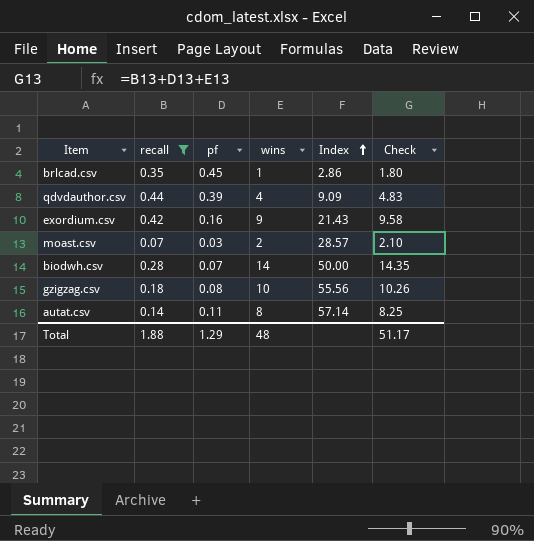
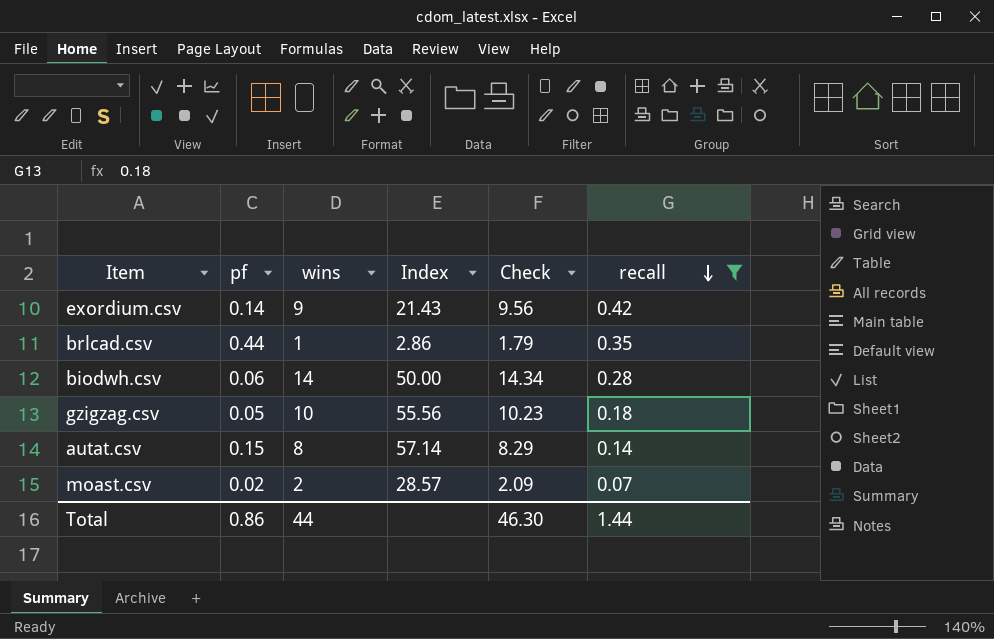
row order: Index ascending -> recall descending
column recall | position: 2 -> 6
row qdvdauthor.csv: 0.44 | 0.39 | 4 | 9.09 | 4.83 -> none
exordium.csv | pf: 0.16 -> 0.14
exordium.csv | Check: 9.58 -> 9.56
brlcad.csv | pf: 0.45 -> 0.44
brlcad.csv | Check: 1.80 -> 1.79
biodwh.csv | pf: 0.07 -> 0.06
biodwh.csv | Check: 14.35 -> 14.34
gzigzag.csv | pf: 0.08 -> 0.05
gzigzag.csv | Check: 10.26 -> 10.23
autat.csv | pf: 0.11 -> 0.15
autat.csv | Check: 8.25 -> 8.29
moast.csv | pf: 0.03 -> 0.02
moast.csv | Check: 2.10 -> 2.09
Total | pf: 1.29 -> 0.86
Total | wins: 48 -> 44
Total | Check: 51.17 -> 46.30
Total | recall: 1.88 -> 1.44

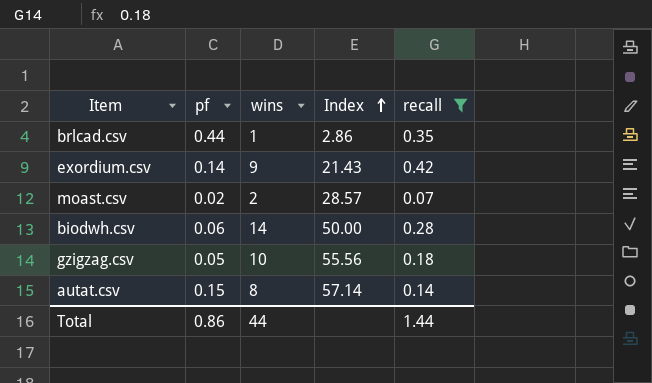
row order: recall descending -> Index ascending
column Check | formula: [pf] + [wins] + [recall] -> none

